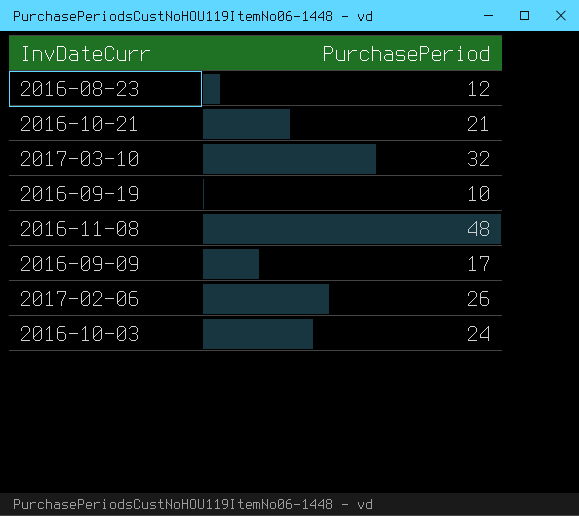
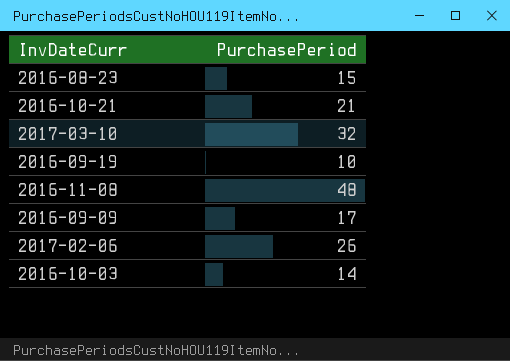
2016-08-23 | PurchasePeriod: 12 -> 15
2016-10-03 | PurchasePeriod: 24 -> 14

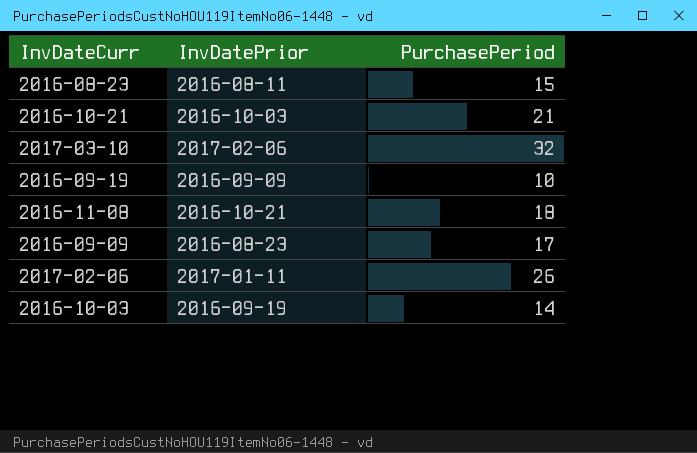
column InvDatePrior | position: none -> 2
2016-11-08 | PurchasePeriod: 48 -> 18

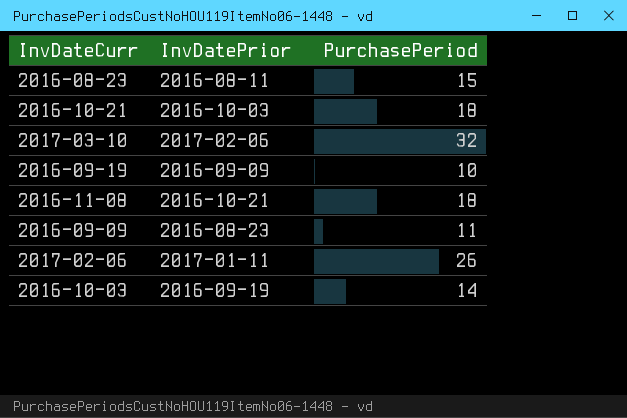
2016-10-21 | PurchasePeriod: 21 -> 18
2016-09-09 | PurchasePeriod: 17 -> 11

